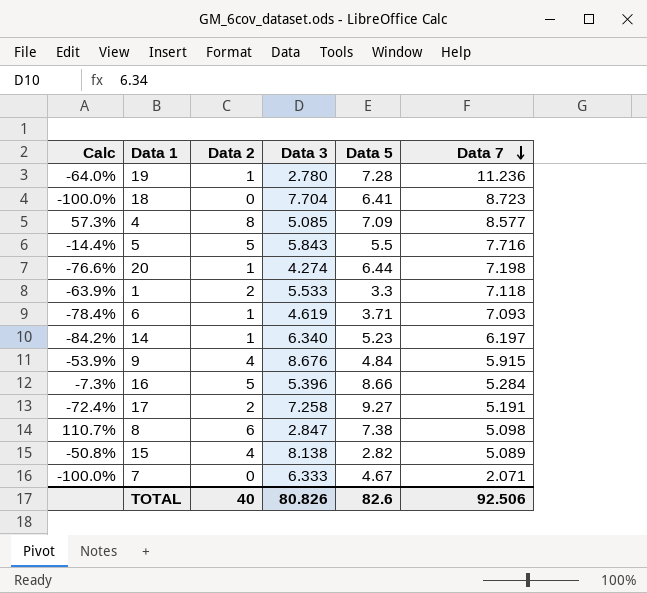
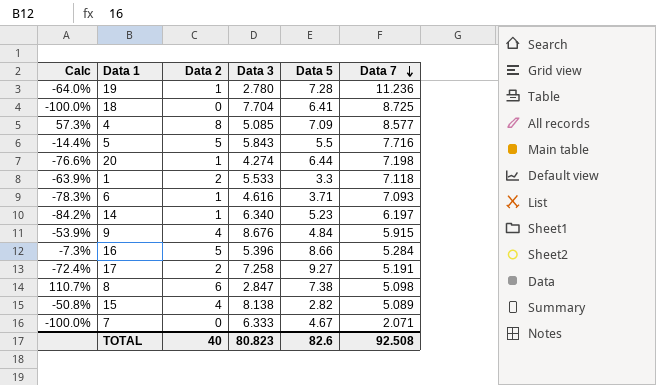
18 | Data 7: 8.723 -> 8.725
6 | Calc: -78.4% -> -78.3%
6 | Data 3: 4.619 -> 4.616
TOTAL | Data 3: 80.826 -> 80.823
TOTAL | Data 7: 92.506 -> 92.508

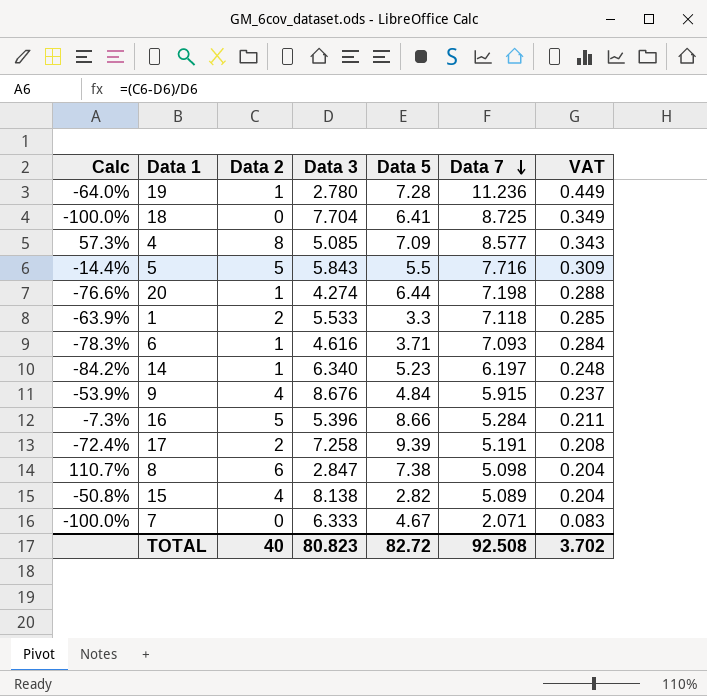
column VAT | formula: none -> [Data 7] * 0.04
17 | Data 5: 9.27 -> 9.39
TOTAL | Data 5: 82.6 -> 82.72

